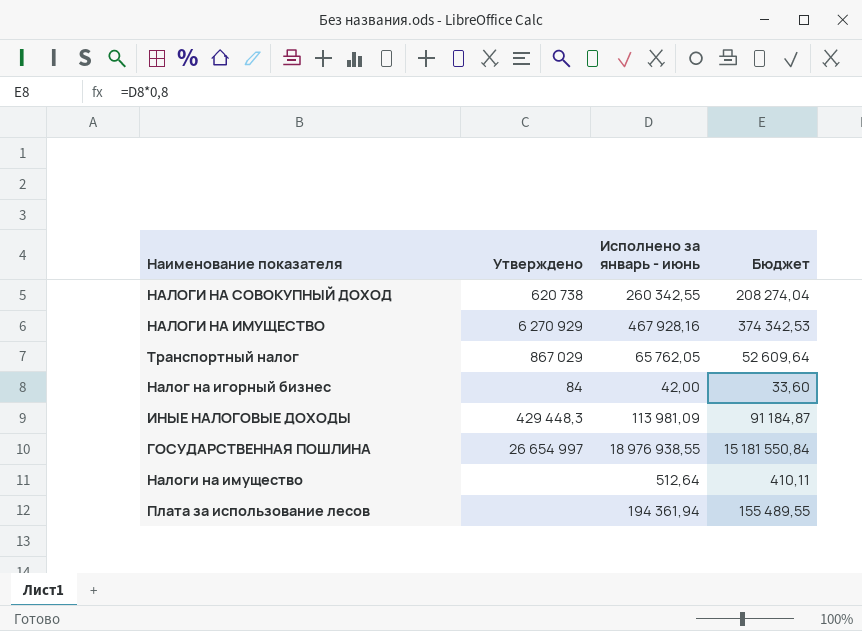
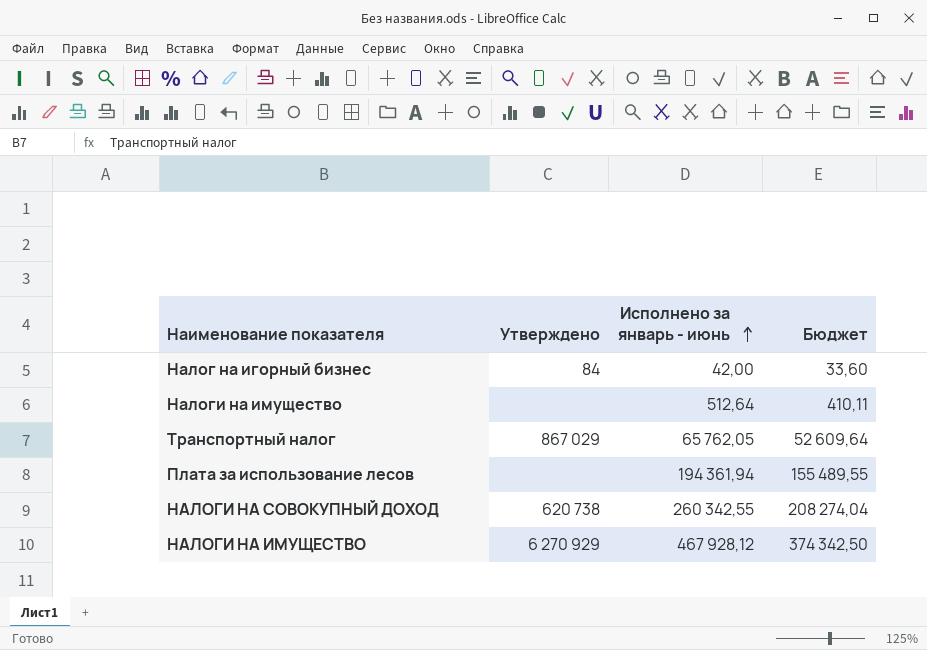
row order: none -> Исполнено за январь - июнь ascending
row ИНЫЕ НАЛОГОВЫЕ ДОХОДЫ: 429 448,3 | 113 981,09 | 91 184,87 -> none
row ГОСУДАРСТВЕННАЯ ПОШЛИНА: 26 654 997 | 18 976 938,55 | 15 181 550,84 -> none
НАЛОГИ НА ИМУЩЕСТВО | Исполнено за январь - июнь: 467 928,16 -> 467 928,12
НАЛОГИ НА ИМУЩЕСТВО | Бюджет: 374 342,53 -> 374 342,50

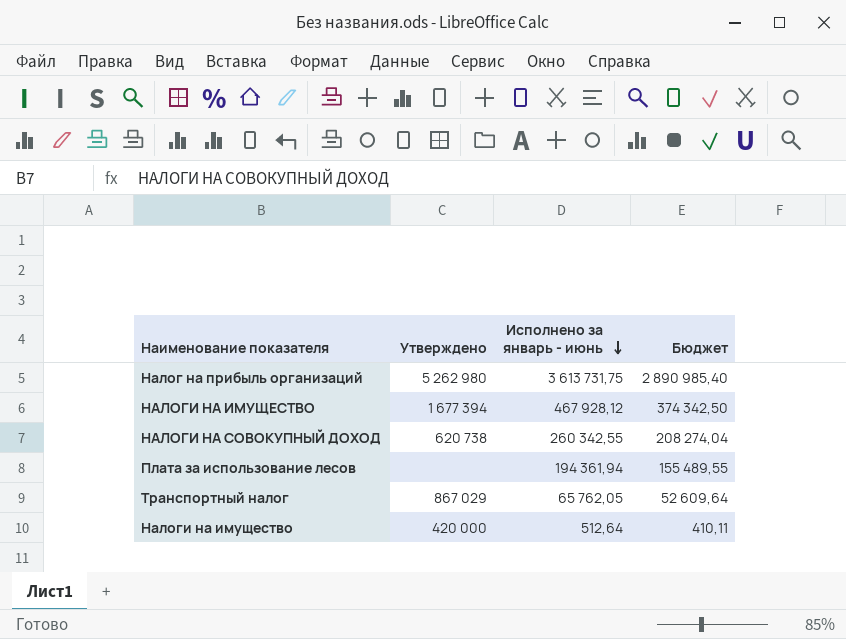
row order: Исполнено за январь - июнь ascending -> Исполнено за январь - июнь descending
row Налог на игорный бизнес: 84 | 42,00 | 33,60 -> none
row Налог на прибыль организаций: none -> 5 262 980 | 3 613 731,75 | 2 890 985,40
НАЛОГИ НА ИМУЩЕСТВО | Утверждено: 6 270 929 -> 1 677 394
Налоги на имущество | Утверждено: none -> 420 000

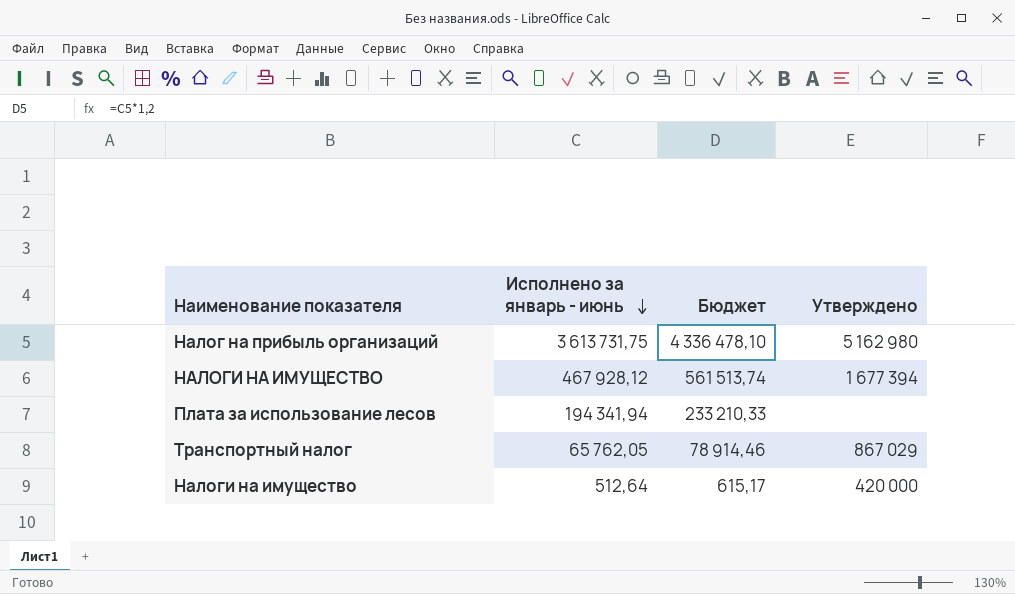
column Бюджет | formula: [Исполнено за январь - июнь] * 0,8 -> [Исполнено за январь - июнь] * 1,2
column Утверждено | position: 2 -> 4
row НАЛОГИ НА СОВОКУПНЫЙ ДОХОД: 620 738 | 260 342,55 | 208 274,04 -> none
Налог на прибыль организаций | Утверждено: 5 262 980 -> 5 162 980
Плата за использование лесов | Исполнено за январь - июнь: 194 361,94 -> 194 341,94

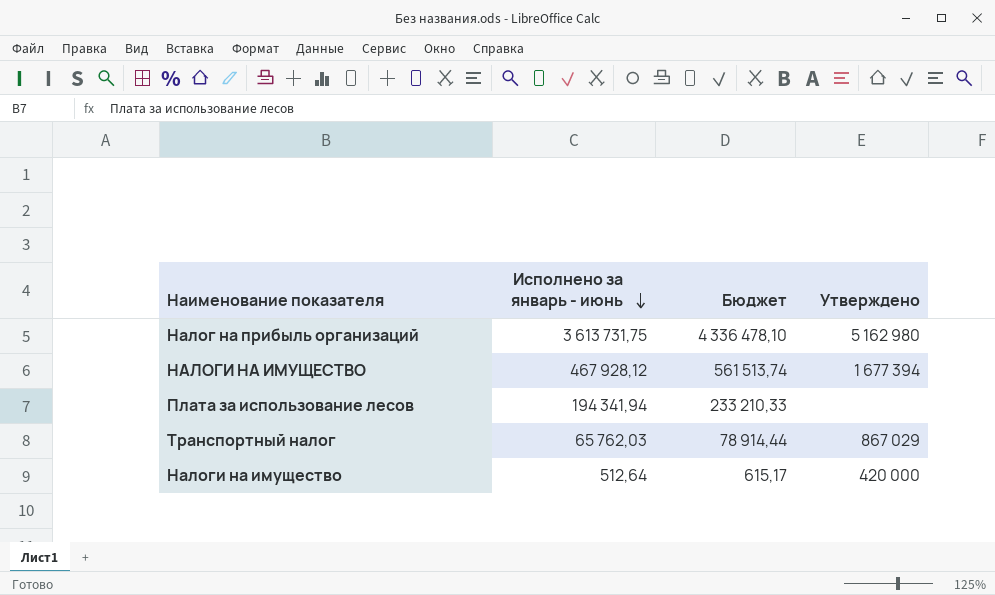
Транспортный налог | Исполнено за январь - июнь: 65 762,05 -> 65 762,03
Транспортный налог | Бюджет: 78 914,46 -> 78 914,44

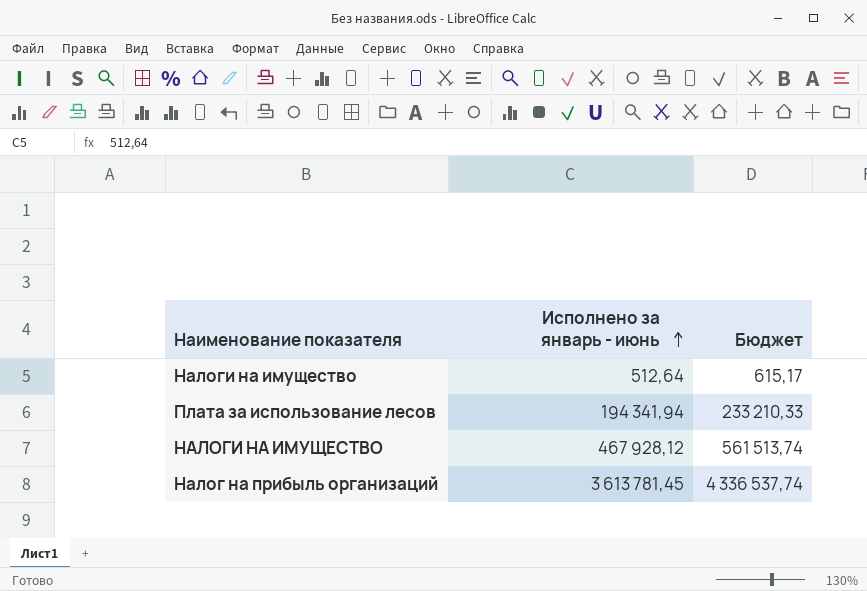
row order: Исполнено за январь - июнь descending -> Исполнено за январь - июнь ascending
column Утверждено | position: 4 -> none
row Транспортный налог: 65 762,03 | 78 914,44 | 867 029 -> none
Налог на прибыль организаций | Исполнено за январь - июнь: 3 613 731,75 -> 3 613 781,45
Налог на прибыль организаций | Бюджет: 4 336 478,10 -> 4 336 537,74

